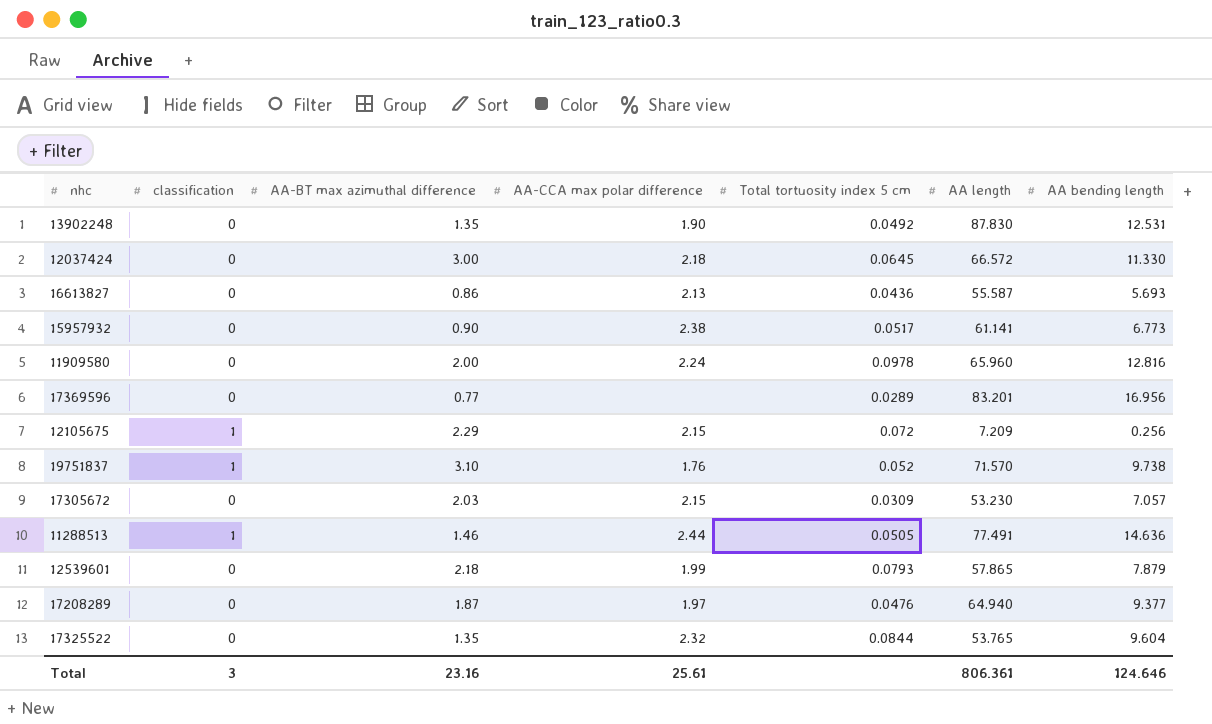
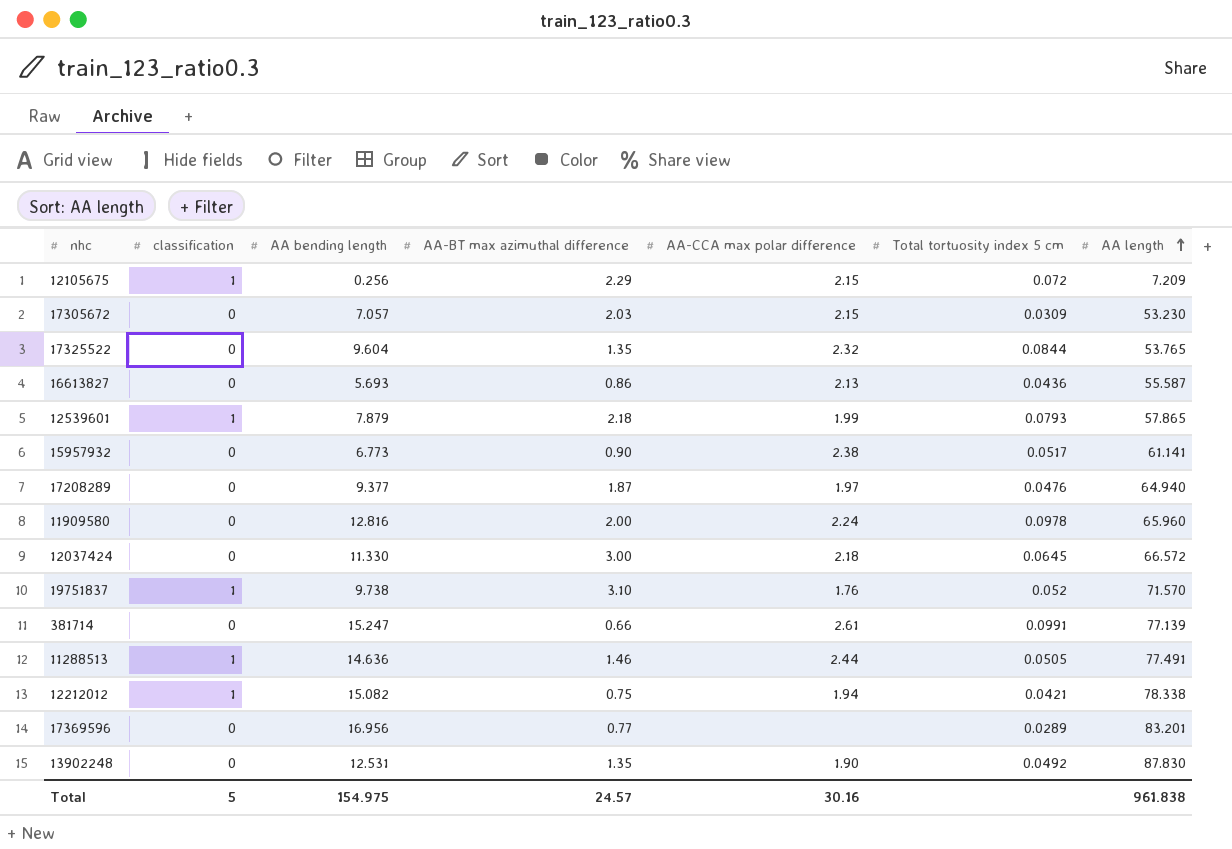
row order: none -> AA length ascending
column AA bending length | position: 7 -> 3
12539601 | classification: 0 -> 1
row 381714: none -> 0 | 15.247 | 0.66 | 2.61 | 0.0991 | 77.139
row 12212012: none -> 1 | 15.082 | 0.75 | 1.94 | 0.0421 | 78.338
Total | classification: 3 -> 5
Total | AA bending length: 124.646 -> 154.975
Total | AA-BT max azimuthal difference: 23.16 -> 24.57
Total | AA-CCA max polar difference: 25.61 -> 30.16
Total | AA length: 806.361 -> 961.838

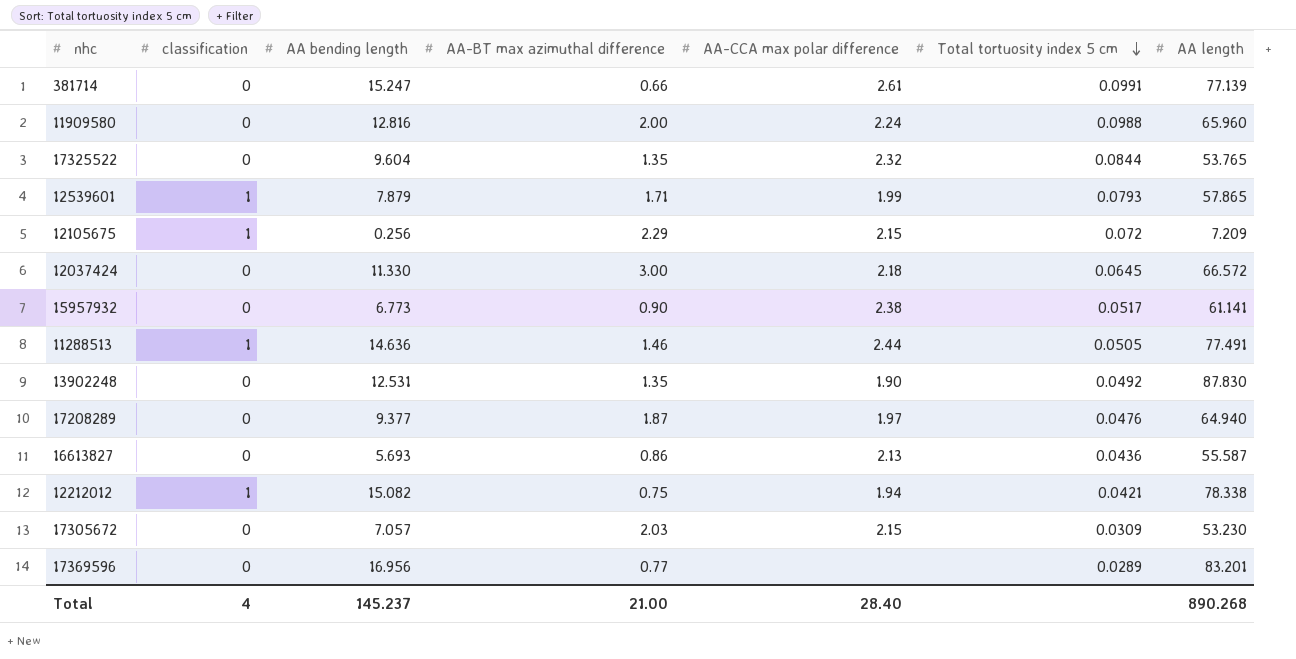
row order: AA length ascending -> Total tortuosity index 5 cm descending
row 19751837: 1 | 9.738 | 3.10 | 1.76 | 0.052 | 71.570 -> none
11909580 | Total tortuosity index 5 cm: 0.0978 -> 0.0988
12539601 | AA-BT max azimuthal difference: 2.18 -> 1.71
Total | classification: 5 -> 4
Total | AA bending length: 154.975 -> 145.237
Total | AA-BT max azimuthal difference: 24.57 -> 21.00
Total | AA-CCA max polar difference: 30.16 -> 28.40
Total | AA length: 961.838 -> 890.268

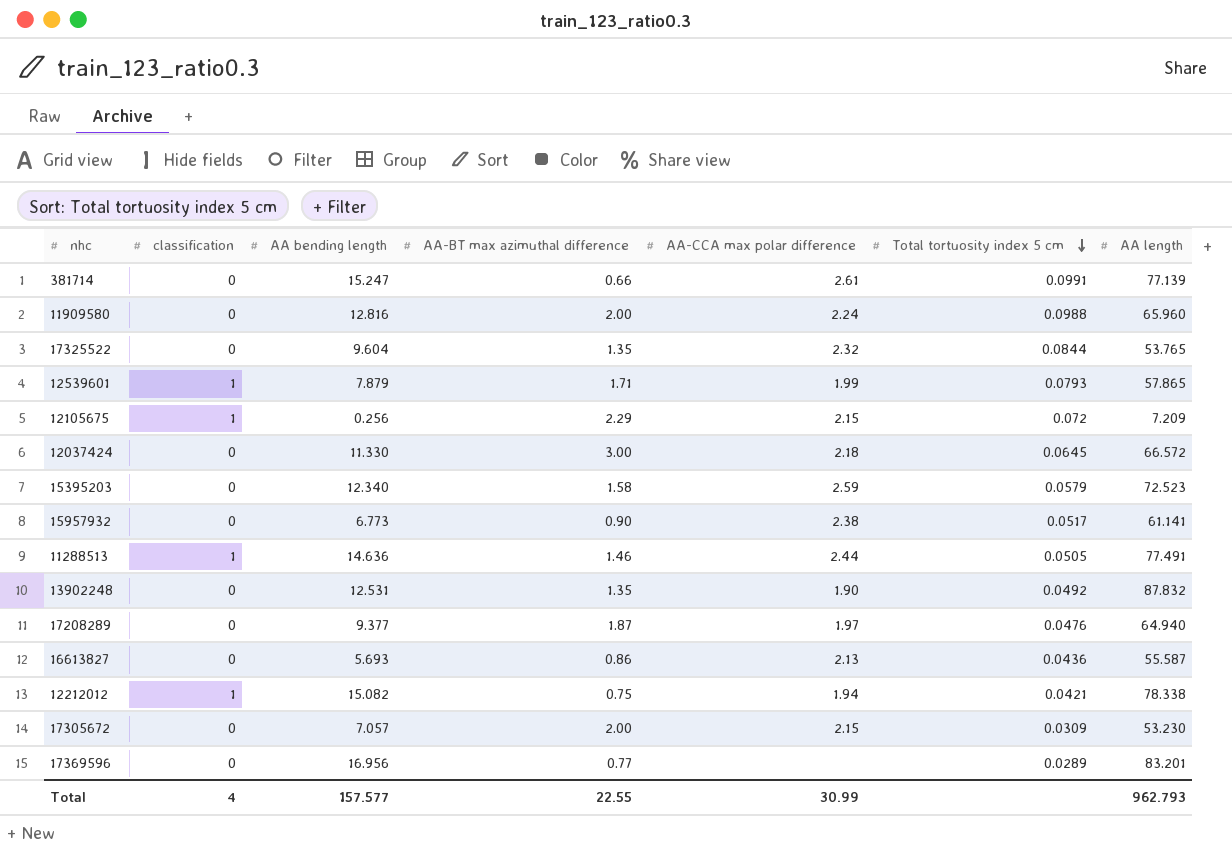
row 15395203: none -> 0 | 12.340 | 1.58 | 2.59 | 0.0579 | 72.523
13902248 | AA length: 87.830 -> 87.832
17305672 | AA-BT max azimuthal difference: 2.03 -> 2.00
Total | AA bending length: 145.237 -> 157.577
Total | AA-BT max azimuthal difference: 21.00 -> 22.55
Total | AA-CCA max polar difference: 28.40 -> 30.99
Total | AA length: 890.268 -> 962.793

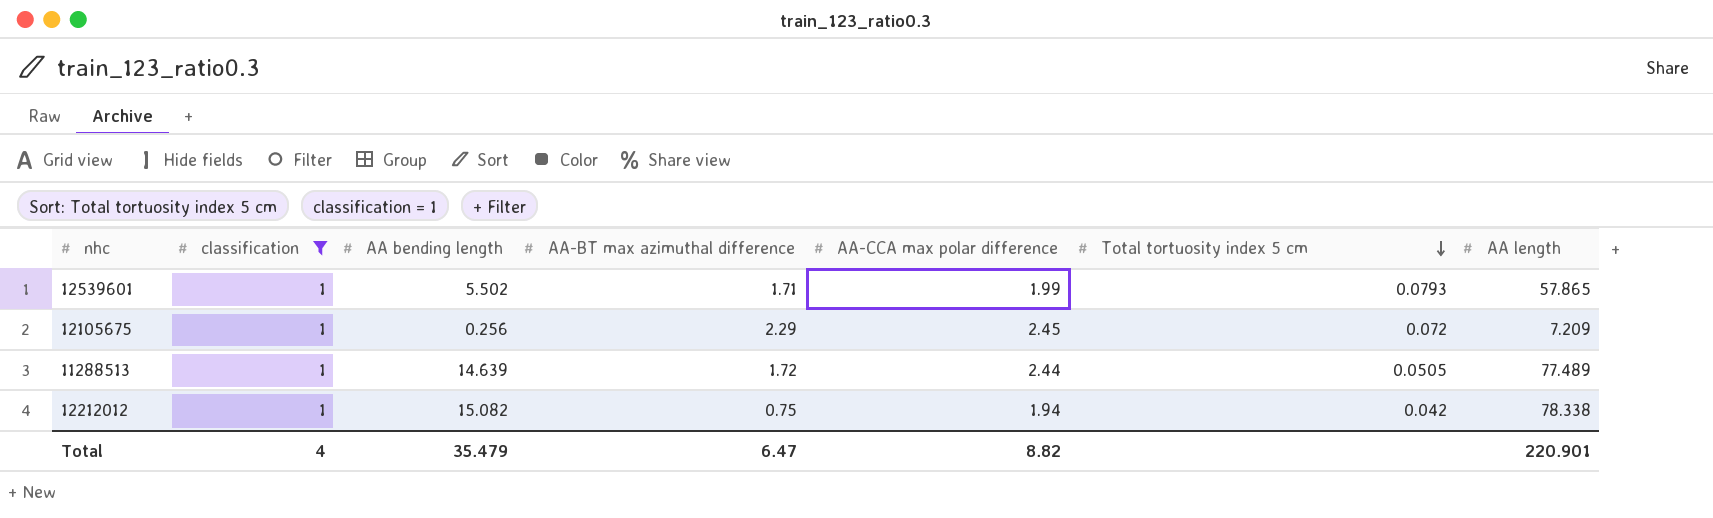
filter: none -> classification = 1
12539601 | AA bending length: 7.879 -> 5.502
12105675 | AA-CCA max polar difference: 2.15 -> 2.45
11288513 | AA bending length: 14.636 -> 14.639
11288513 | AA-BT max azimuthal difference: 1.46 -> 1.72
11288513 | AA length: 77.491 -> 77.489
12212012 | Total tortuosity index 5 cm: 0.0421 -> 0.042
Total | AA bending length: 157.577 -> 35.479
Total | AA-BT max azimuthal difference: 22.55 -> 6.47
Total | AA-CCA max polar difference: 30.99 -> 8.82
Total | AA length: 962.793 -> 220.901

